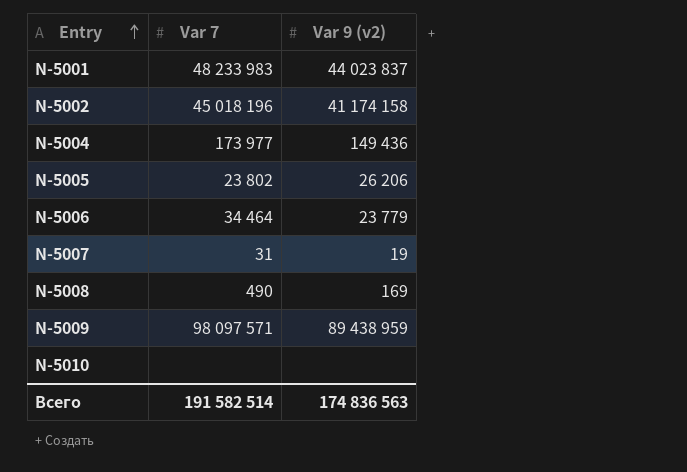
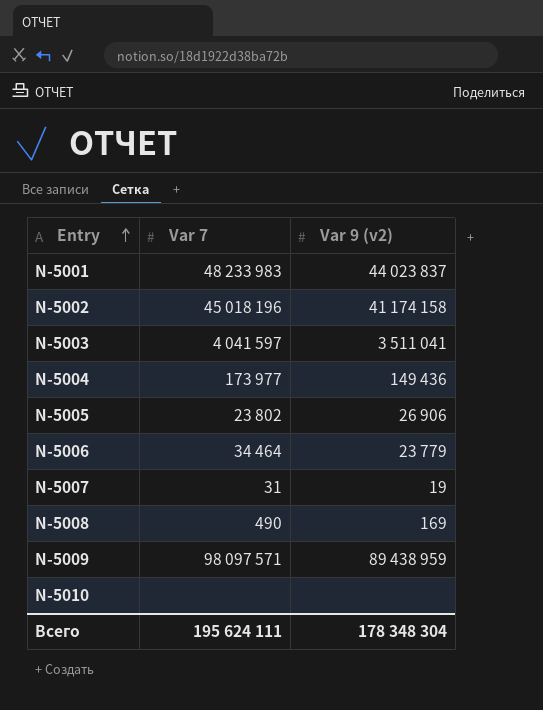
row N-5003: none -> 4 041 597 | 3 511 041
N-5005 | Var 9 (v2): 26 206 -> 26 906
Всего | Var 7: 191 582 514 -> 195 624 111
Всего | Var 9 (v2): 174 836 563 -> 178 348 304

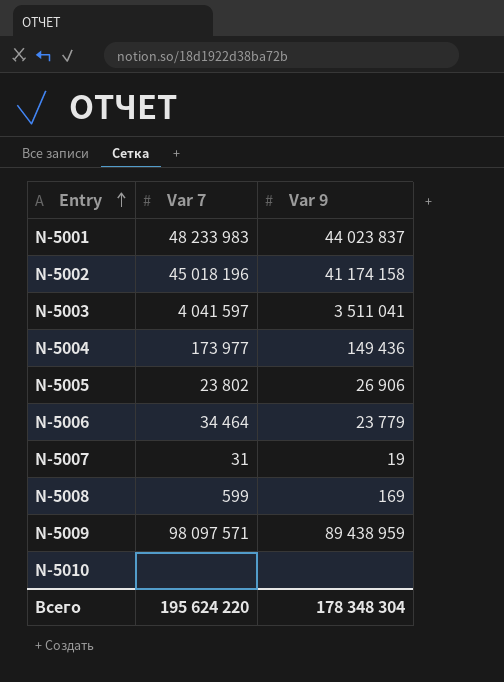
column name: Var 9 (v2) -> Var 9
N-5008 | Var 7: 490 -> 599
Всего | Var 7: 195 624 111 -> 195 624 220

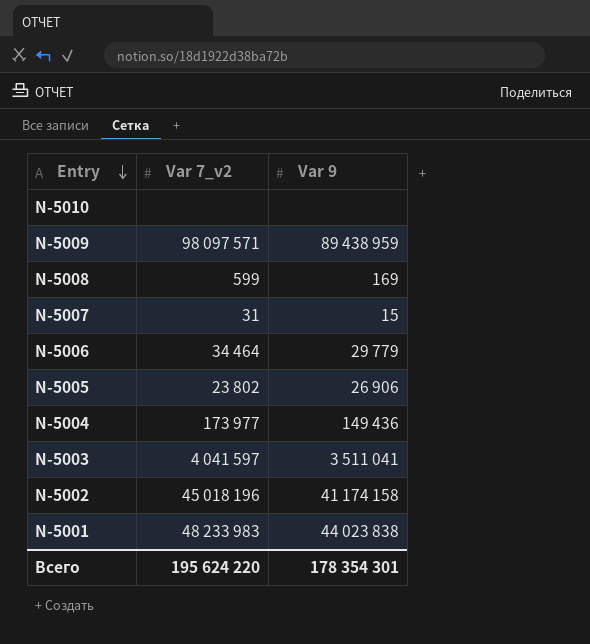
row order: Entry ascending -> Entry descending
column name: Var 7 -> Var 7_v2
N-5007 | Var 9: 19 -> 15
N-5006 | Var 9: 23 779 -> 29 779
N-5001 | Var 9: 44 023 837 -> 44 023 838
Всего | Var 9: 178 348 304 -> 178 354 301

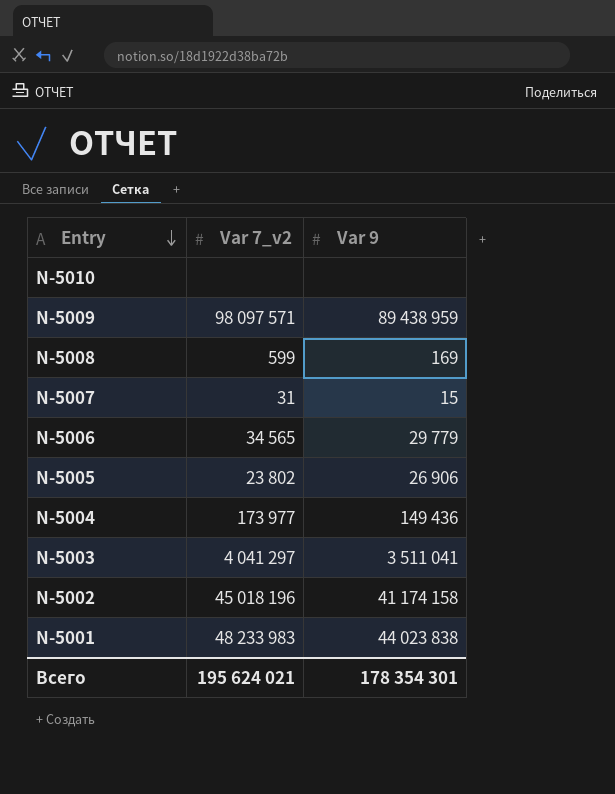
N-5006 | Var 7_v2: 34 464 -> 34 565
N-5003 | Var 7_v2: 4 041 597 -> 4 041 297
Всего | Var 7_v2: 195 624 220 -> 195 624 021

